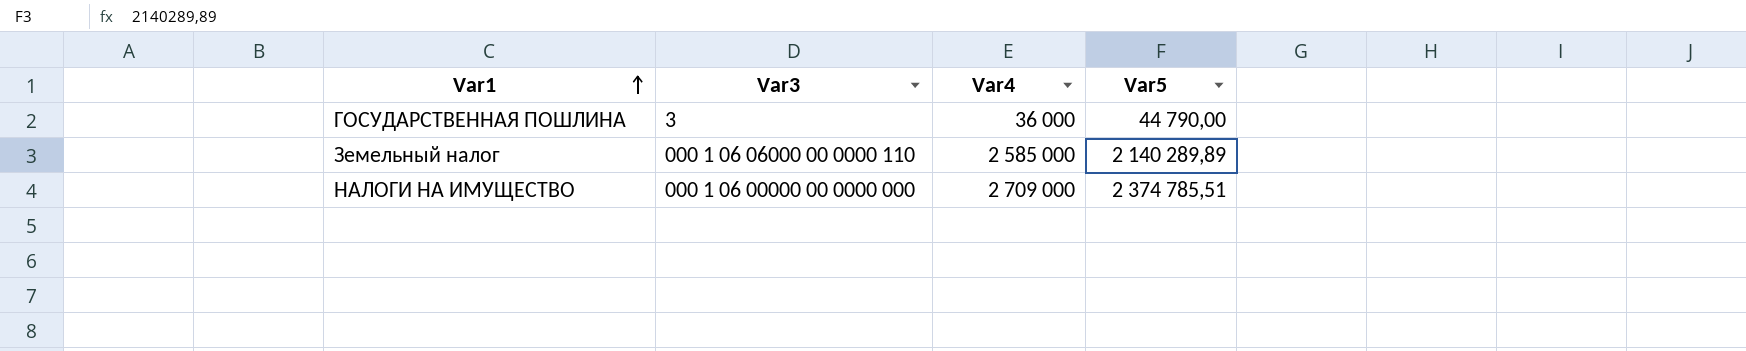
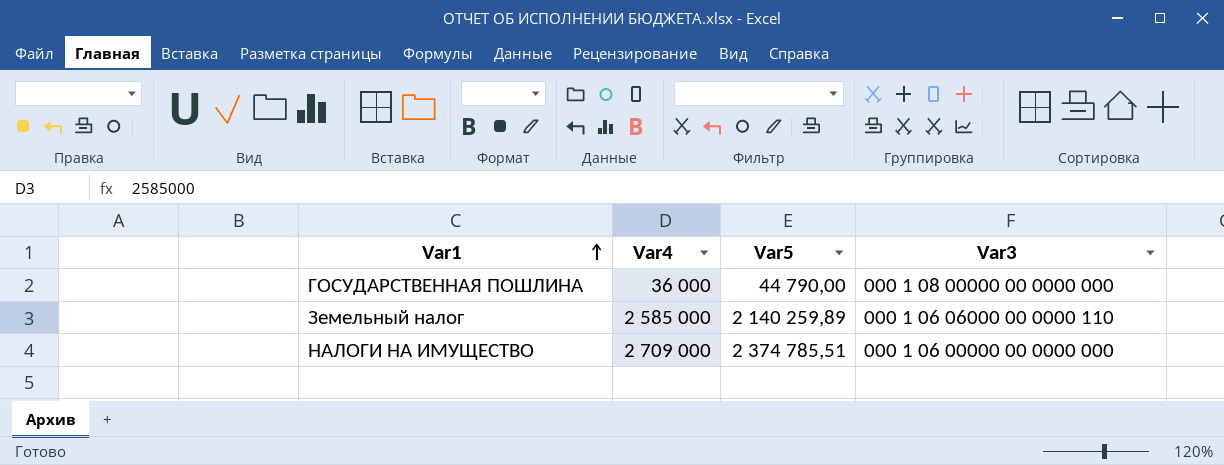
column Var3 | position: 2 -> 4
ГОСУДАРСТВЕННАЯ ПОШЛИНА | Var3: 3 -> 000 1 08 00000 00 0000 000
Земельный налог | Var5: 2 140 289,89 -> 2 140 259,89

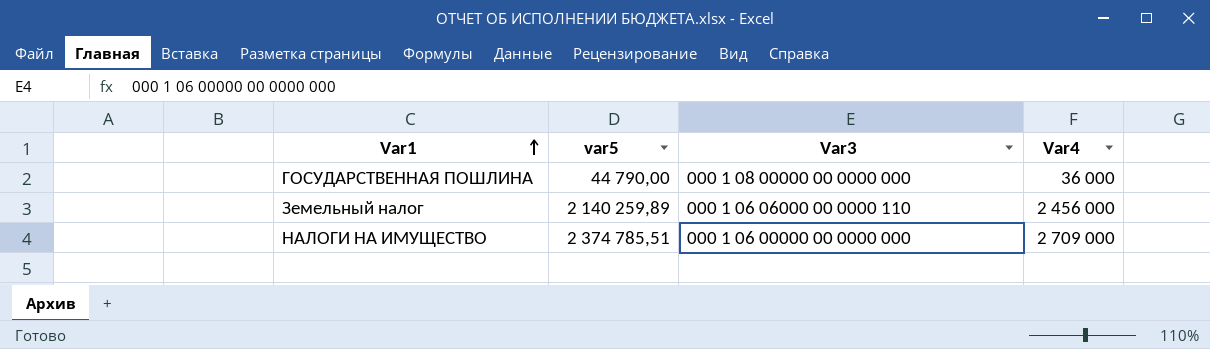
column name: Var5 -> var5
column Var4 | position: 2 -> 4
Земельный налог | Var4: 2 585 000 -> 2 456 000

